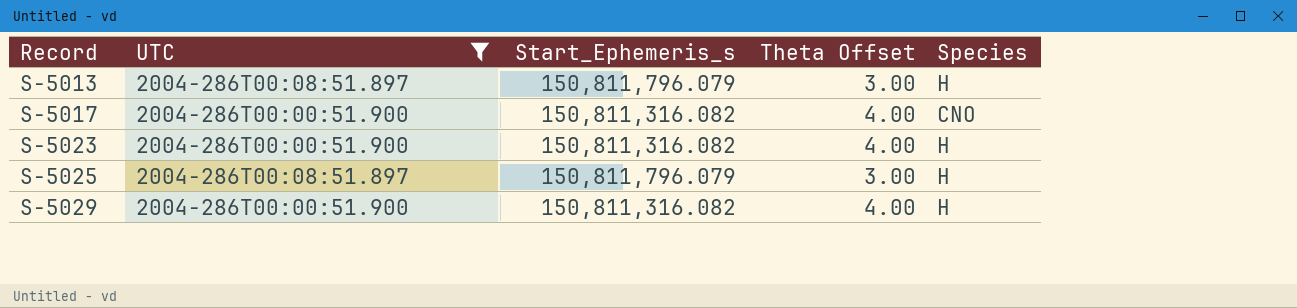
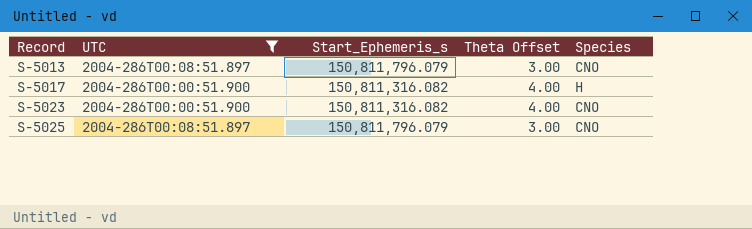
row S-5029: 2004-286T00:00:51.900 | 150,811,316.082 | 4.00 | H -> none
S-5013 | Species: H -> CNO
S-5017 | Species: CNO -> H
S-5023 | Species: H -> CNO
S-5025 | Species: H -> CNO

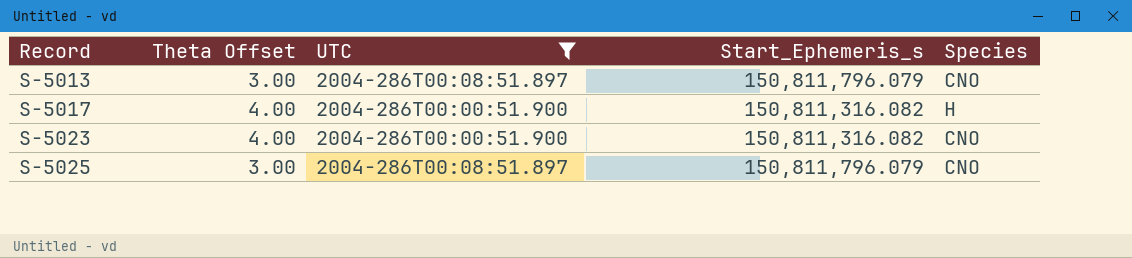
column Theta Offset | position: 4 -> 2

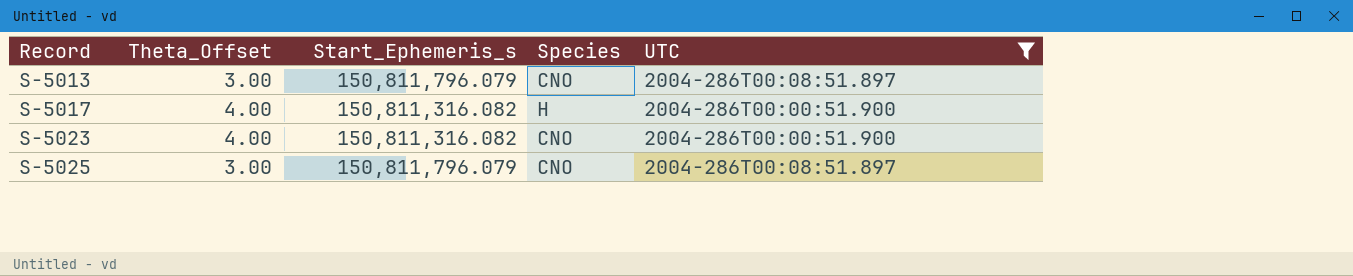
column name: Theta Offset -> Theta_Offset
column UTC | position: 3 -> 5

